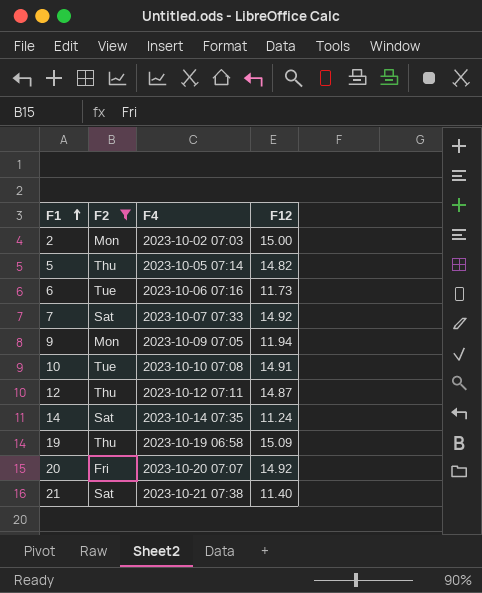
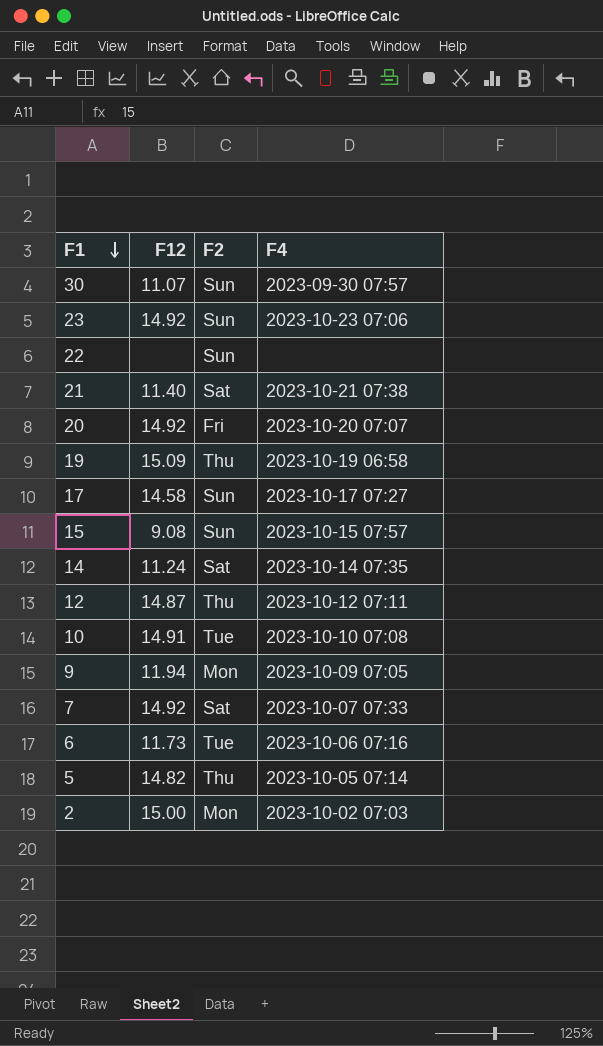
filter: F2 != Sun -> none
row order: F1 ascending -> F1 descending
column F12 | position: 4 -> 2

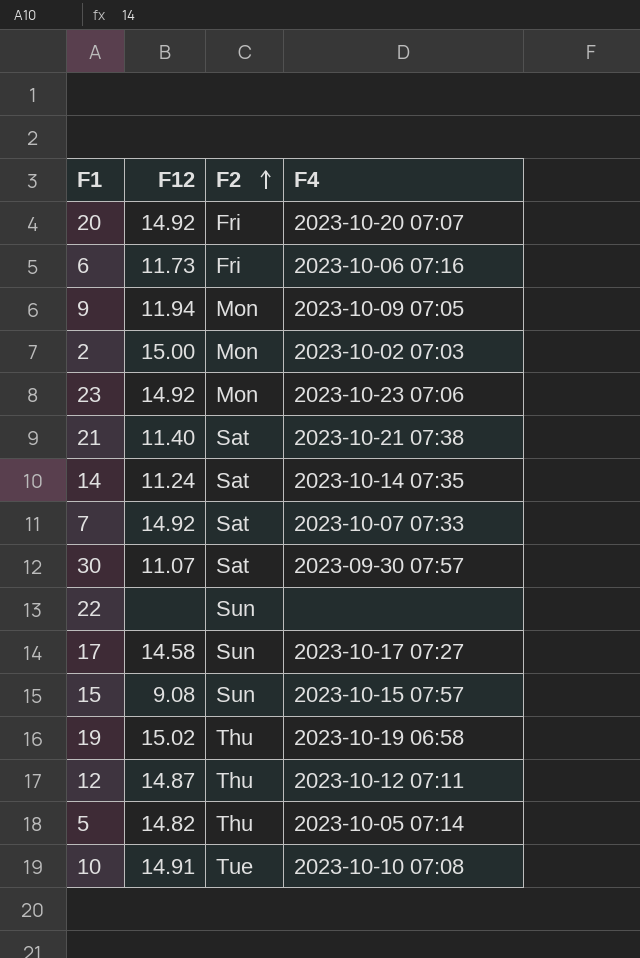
row order: F1 descending -> F2 ascending
6 | F2: Tue -> Fri
23 | F2: Sun -> Mon
30 | F2: Sun -> Sat
19 | F12: 15.09 -> 15.02

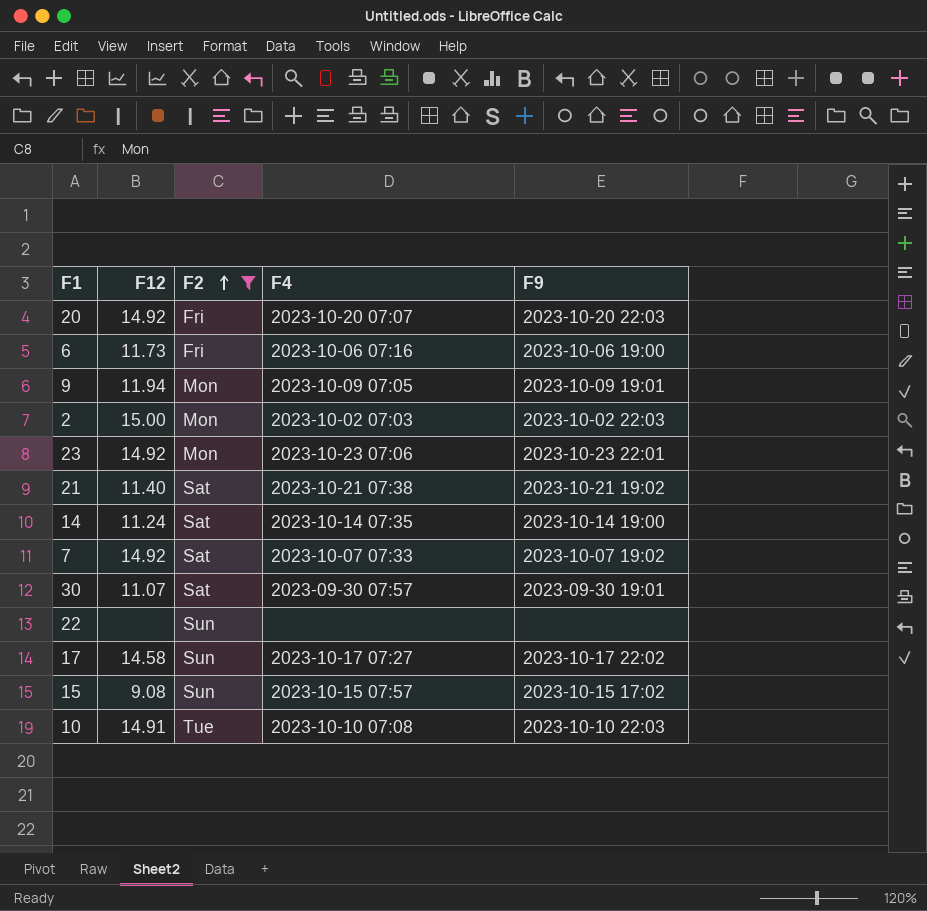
filter: none -> F2 != Thu
column F9 | position: none -> 5

